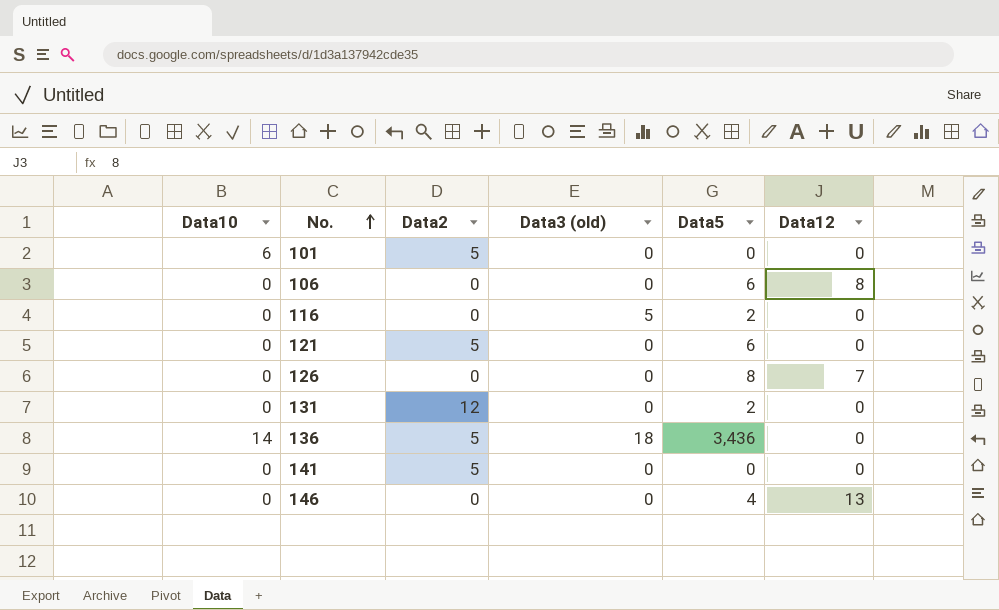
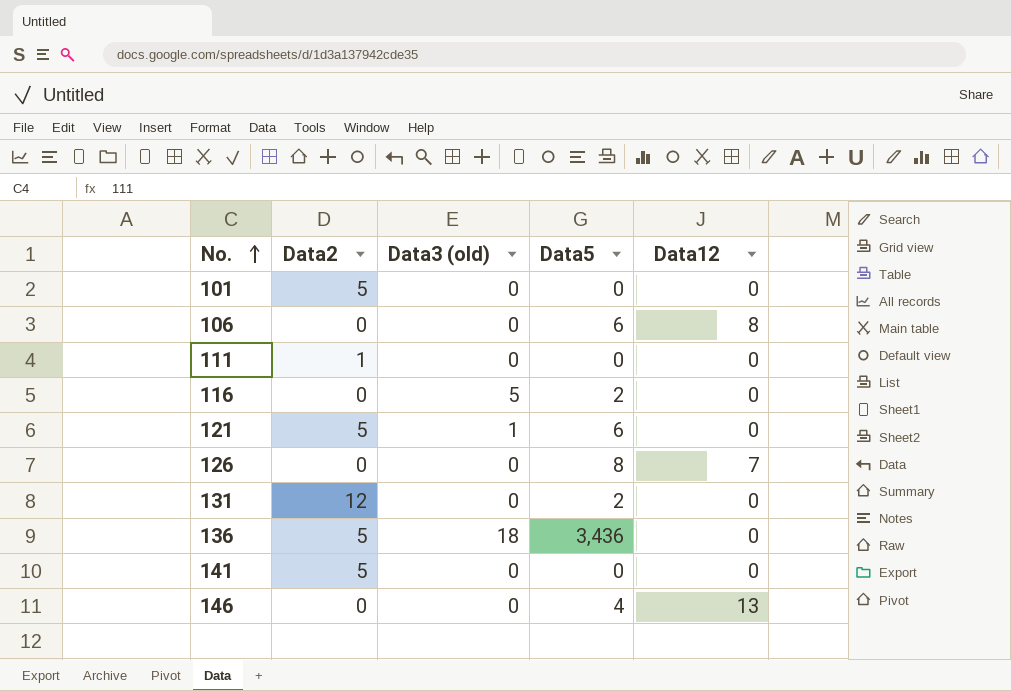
column Data10 | position: 1 -> none
row 111: none -> 1 | 0 | 0 | 0
121 | Data3 (old): 0 -> 1

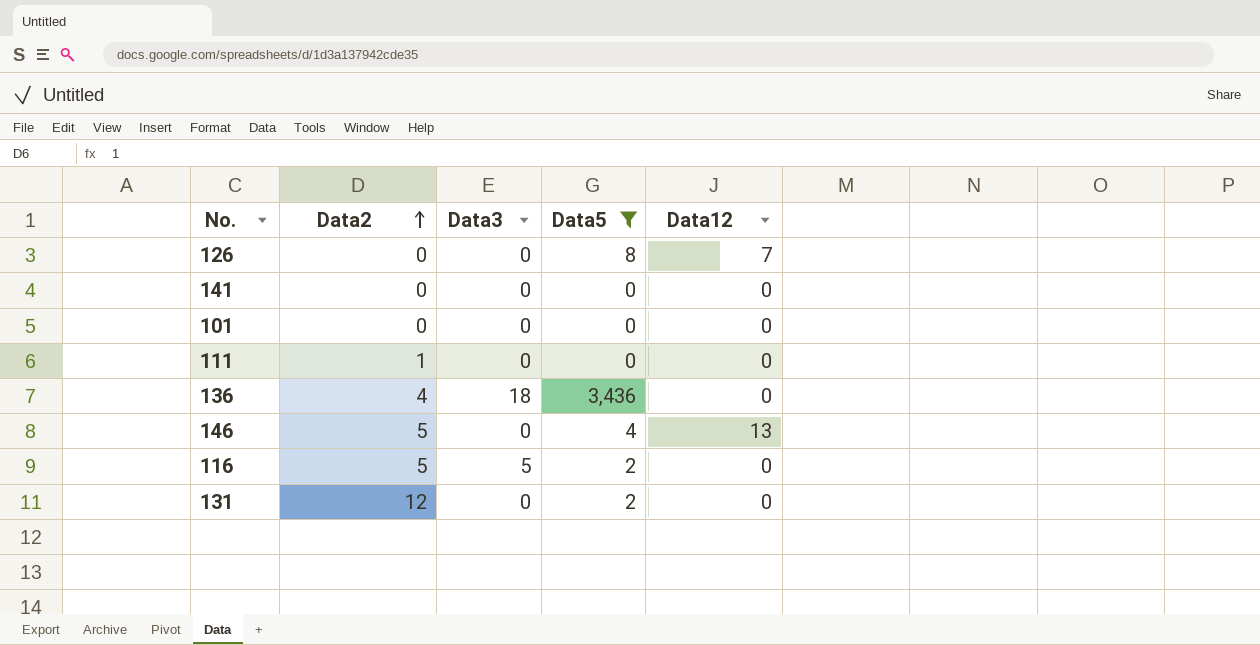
filter: none -> Data5 != 6
row order: No. ascending -> Data2 ascending
column name: Data3 (old) -> Data3
141 | Data2: 5 -> 0
101 | Data2: 5 -> 0
136 | Data2: 5 -> 4
146 | Data2: 0 -> 5
116 | Data2: 0 -> 5

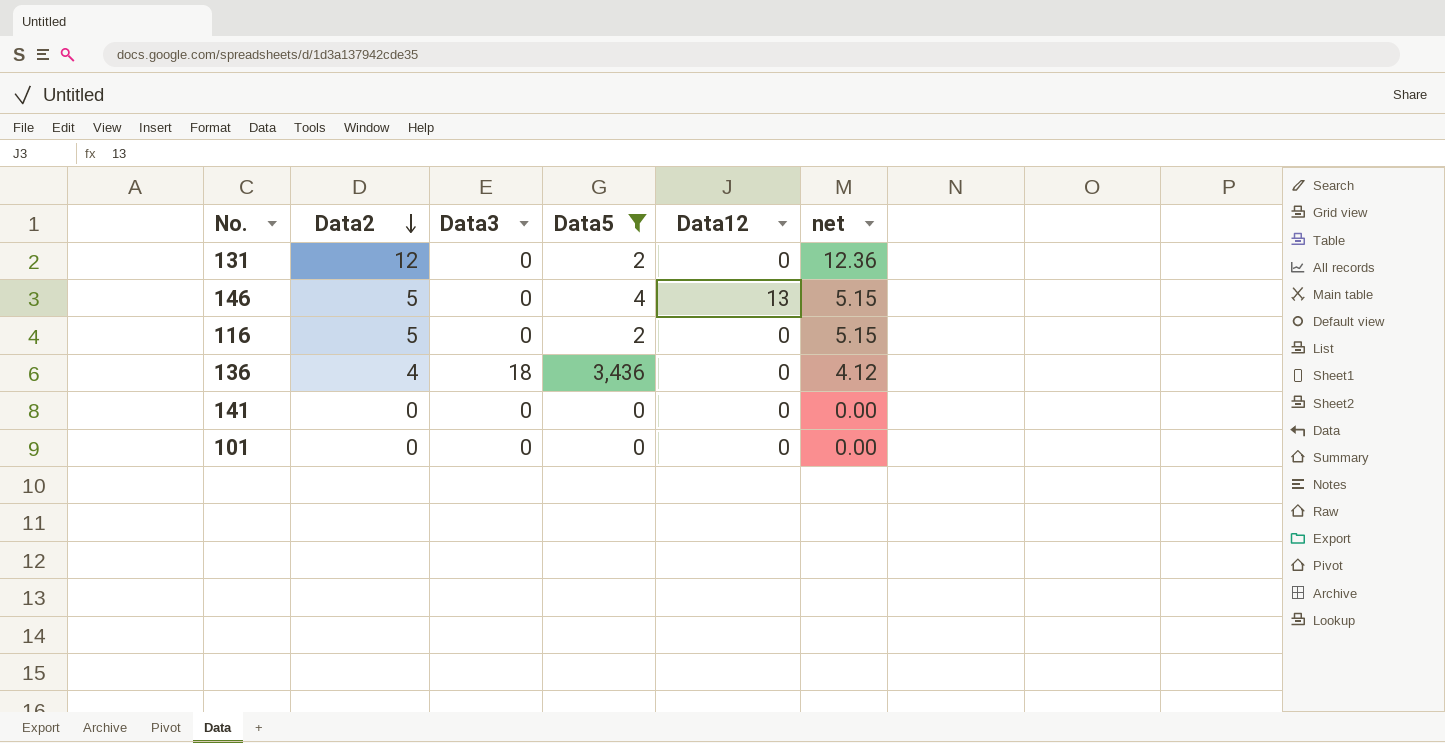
row order: Data2 ascending -> Data2 descending
column net | formula: none -> [Data2] * 1.03
row 126: 0 | 0 | 8 | 7 -> none
row 111: 1 | 0 | 0 | 0 -> none
116 | Data3: 5 -> 0

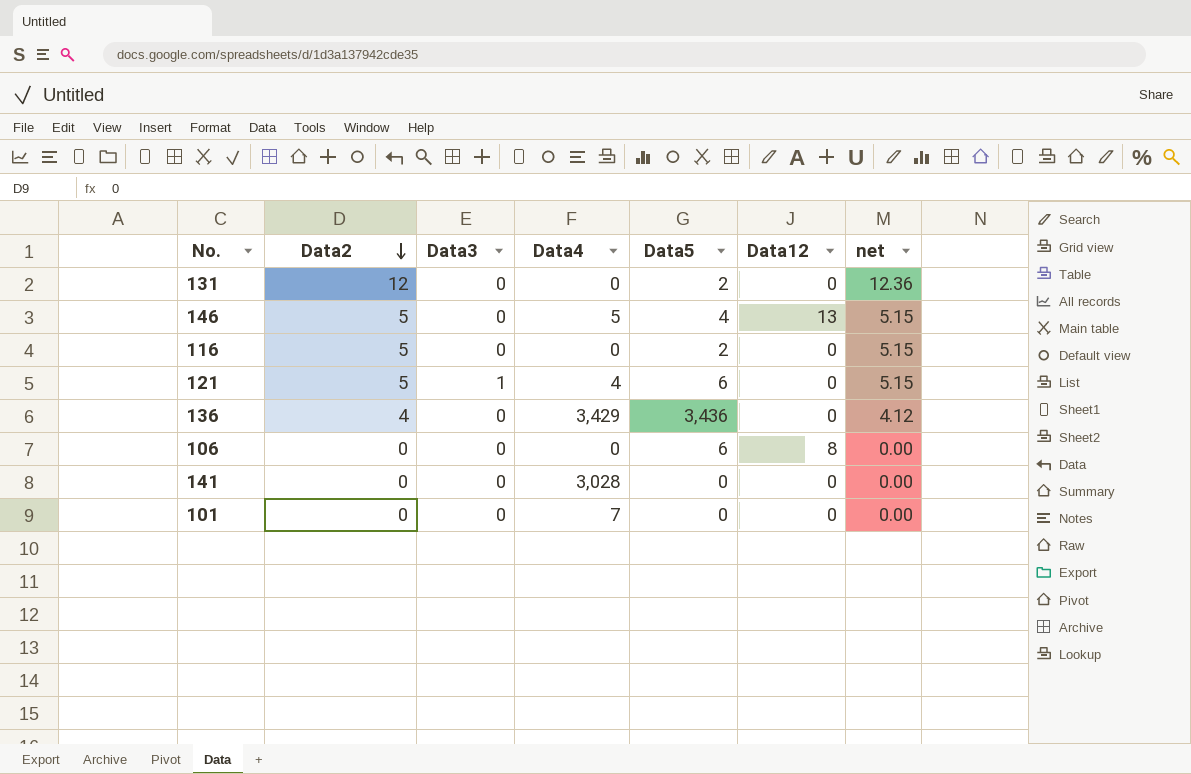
filter: Data5 != 6 -> none
column Data4 | position: none -> 4
136 | Data3: 18 -> 0

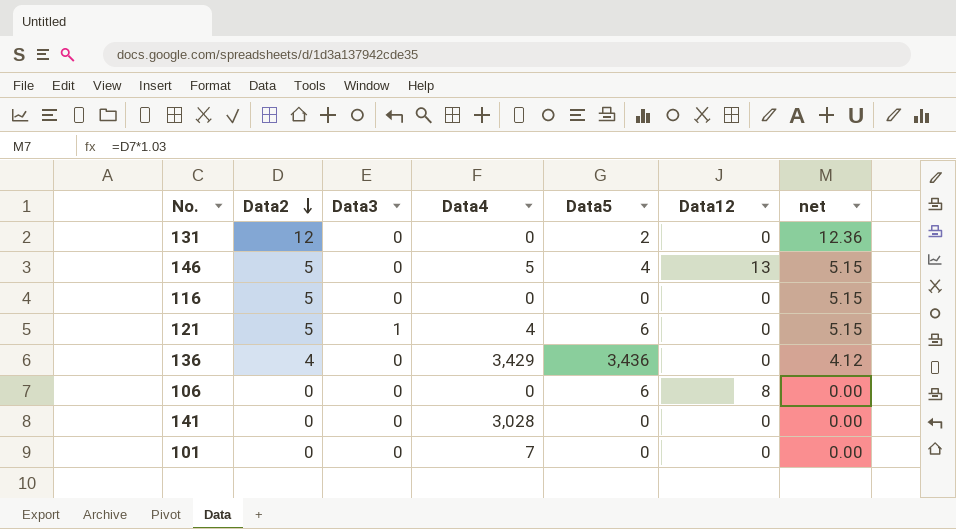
116 | Data5: 2 -> 0

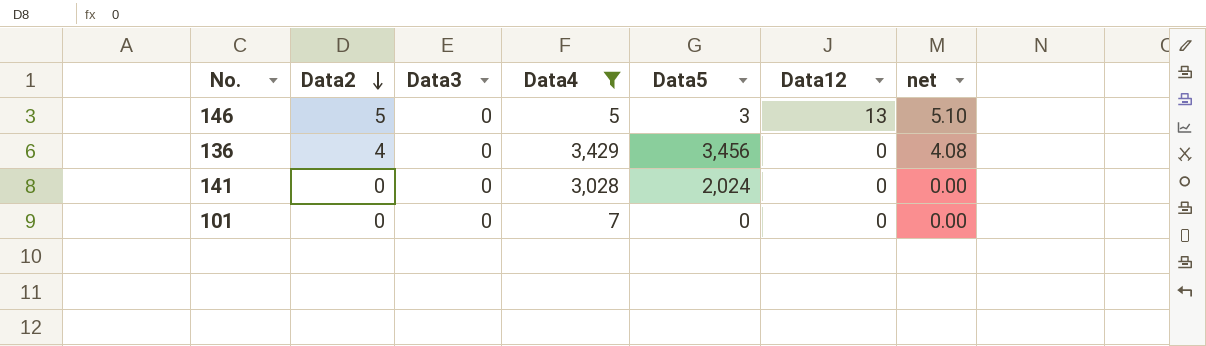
filter: none -> Data4 >= 5
column net | formula: [Data2] * 1.03 -> [Data2] * 1.02
146 | Data5: 4 -> 3
136 | Data5: 3,436 -> 3,456
141 | Data5: 0 -> 2,024

